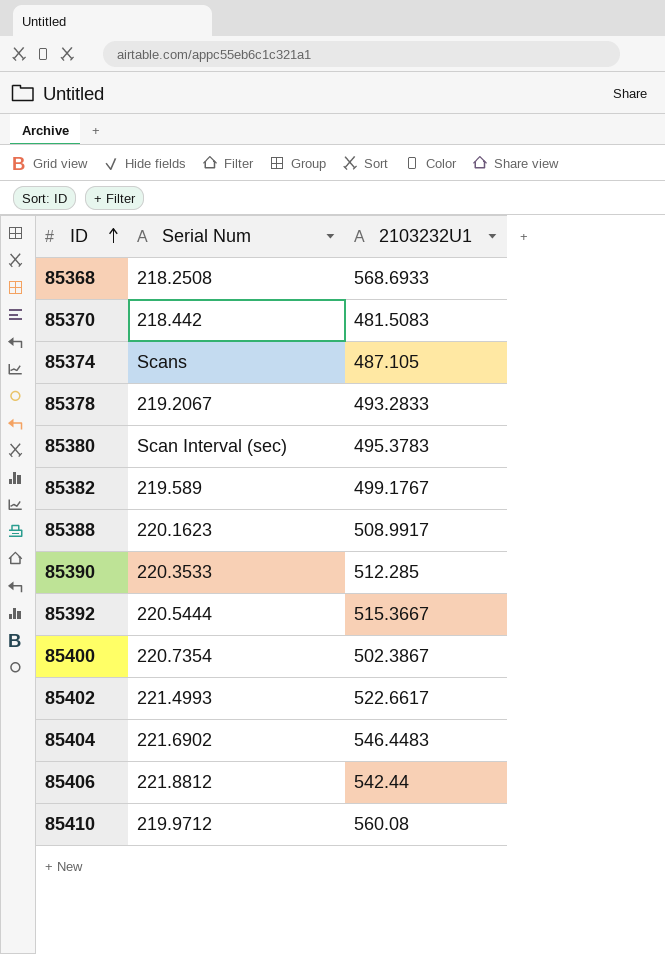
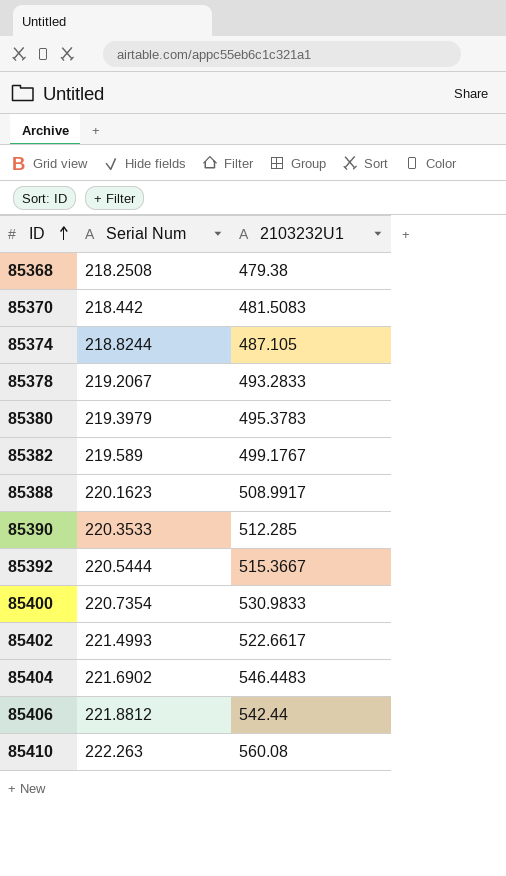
85368 | 2103232U1: 568.6933 -> 479.38
85374 | Serial Num: Scans -> 218.8244
85380 | Serial Num: Scan Interval (sec) -> 219.3979
85400 | 2103232U1: 502.3867 -> 530.9833
85410 | Serial Num: 219.9712 -> 222.263

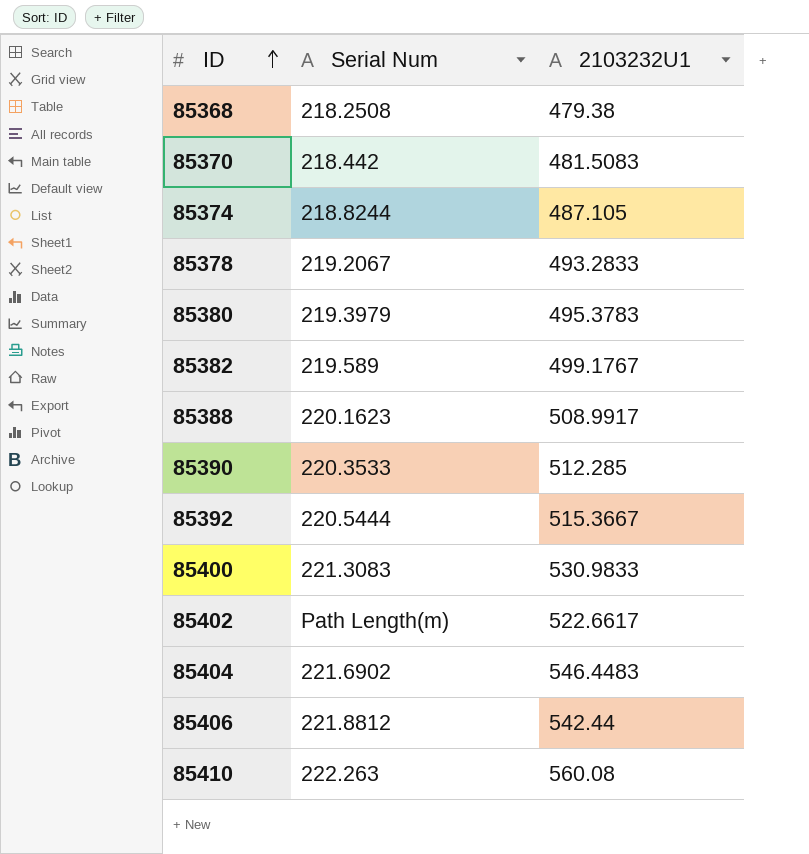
85400 | Serial Num: 220.7354 -> 221.3083
85402 | Serial Num: 221.4993 -> Path Length(m)

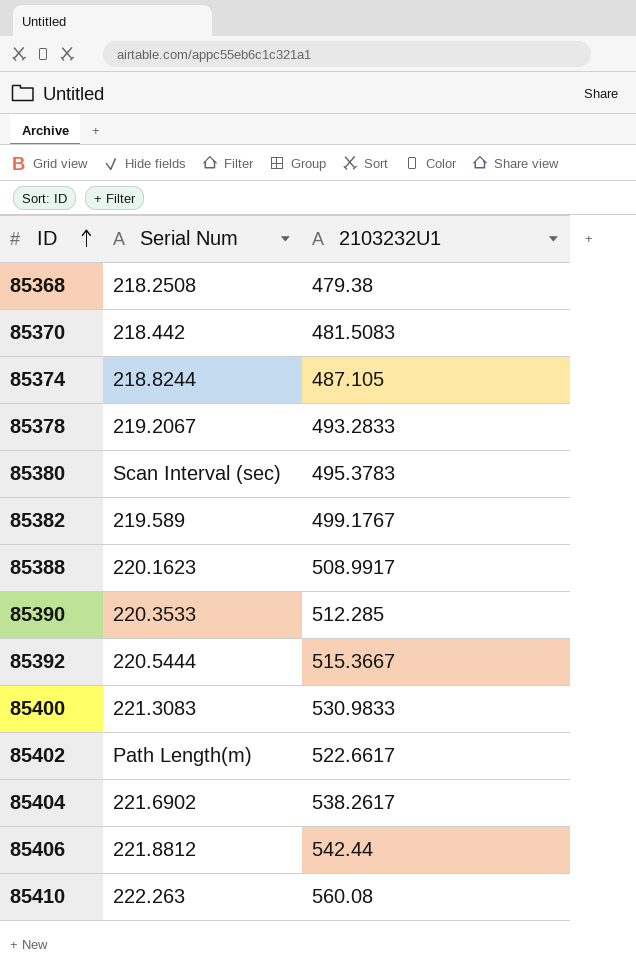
85380 | Serial Num: 219.3979 -> Scan Interval (sec)
85404 | 2103232U1: 546.4483 -> 538.2617

